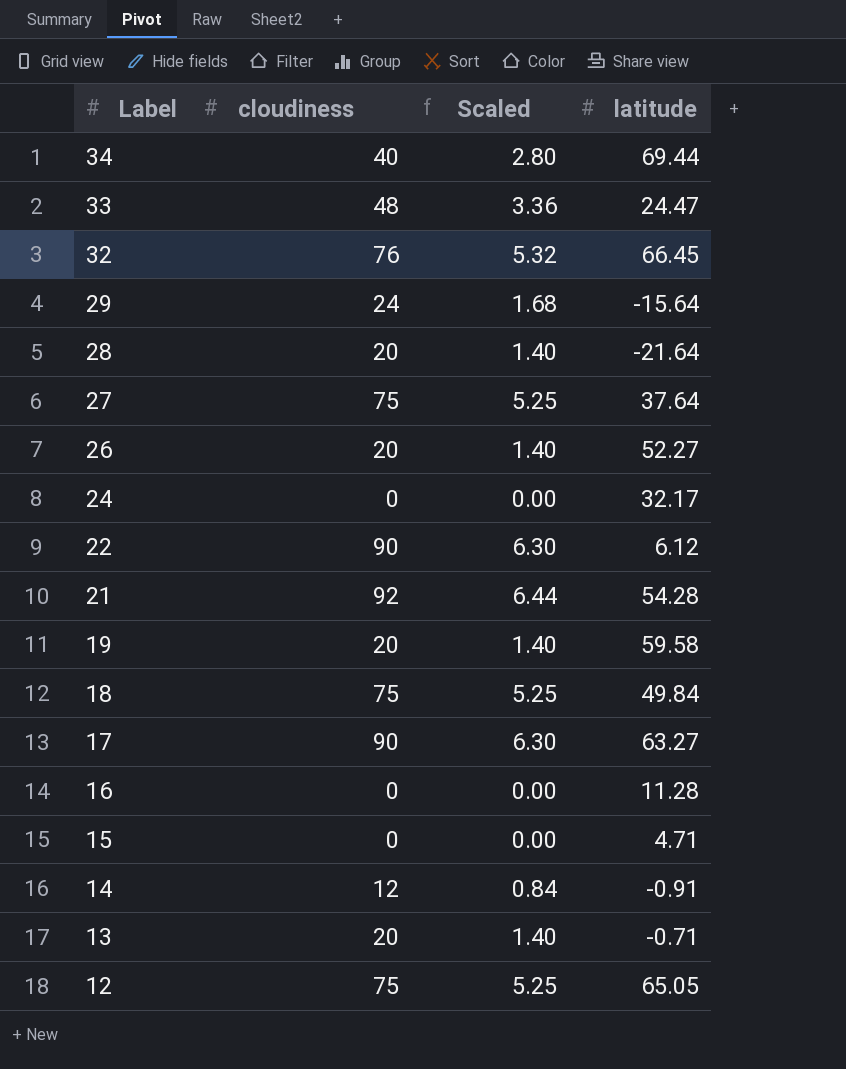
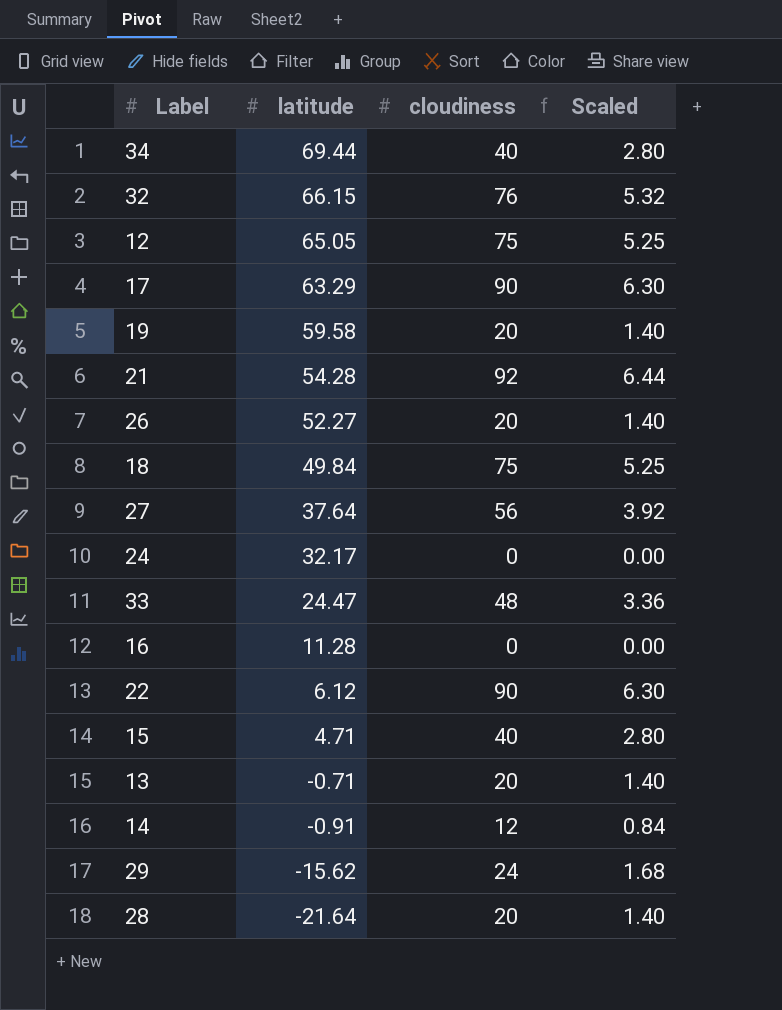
row order: Label descending -> latitude descending
column latitude | position: 4 -> 2
32 | latitude: 66.45 -> 66.15
17 | latitude: 63.27 -> 63.29
27 | cloudiness: 75 -> 56
27 | Scaled: 5.25 -> 3.92
15 | cloudiness: 0 -> 40
15 | Scaled: 0.00 -> 2.80
29 | latitude: -15.64 -> -15.62

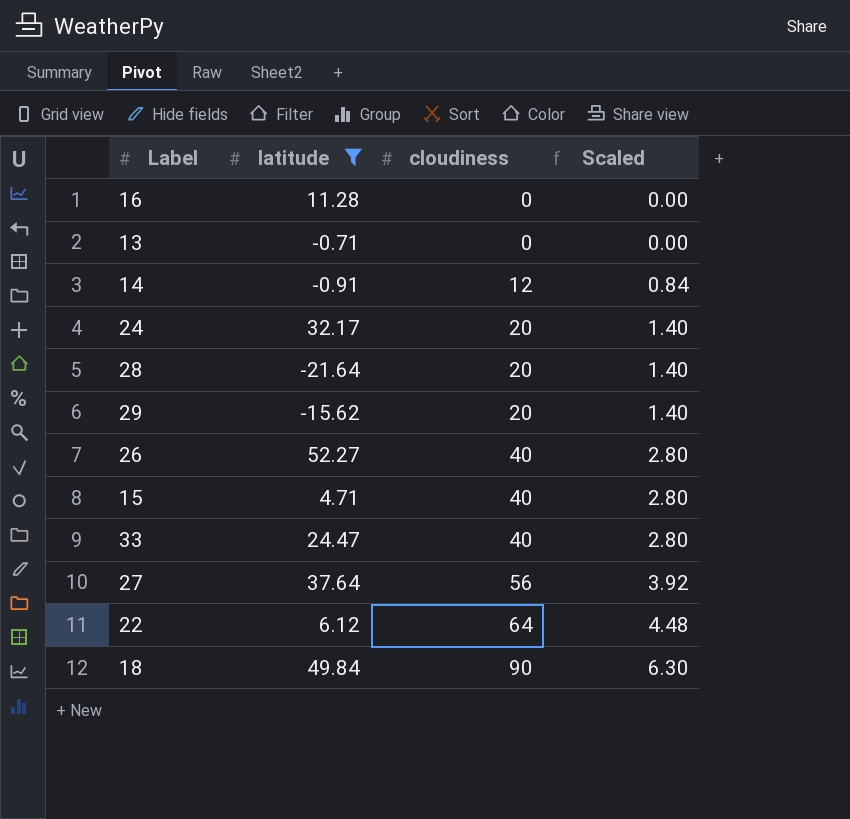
filter: none -> latitude <= 52.27
row order: latitude descending -> cloudiness ascending
13 | cloudiness: 20 -> 0
13 | Scaled: 1.40 -> 0.00
24 | cloudiness: 0 -> 20
24 | Scaled: 0.00 -> 1.40
29 | cloudiness: 24 -> 20
29 | Scaled: 1.68 -> 1.40
26 | cloudiness: 20 -> 40
26 | Scaled: 1.40 -> 2.80
33 | cloudiness: 48 -> 40
33 | Scaled: 3.36 -> 2.80
22 | cloudiness: 90 -> 64
22 | Scaled: 6.30 -> 4.48
18 | cloudiness: 75 -> 90
18 | Scaled: 5.25 -> 6.30

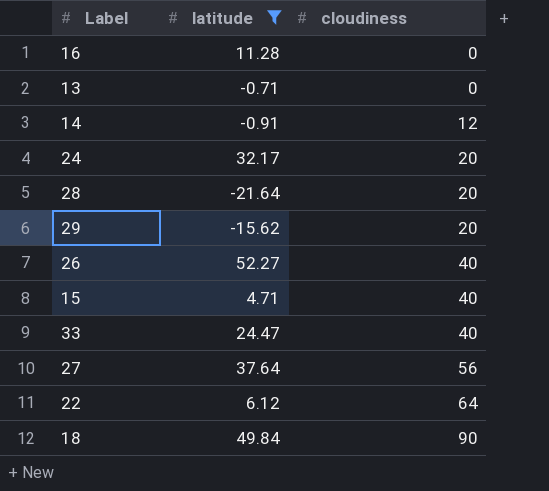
column Scaled | formula: [cloudiness] * 0.07 -> none

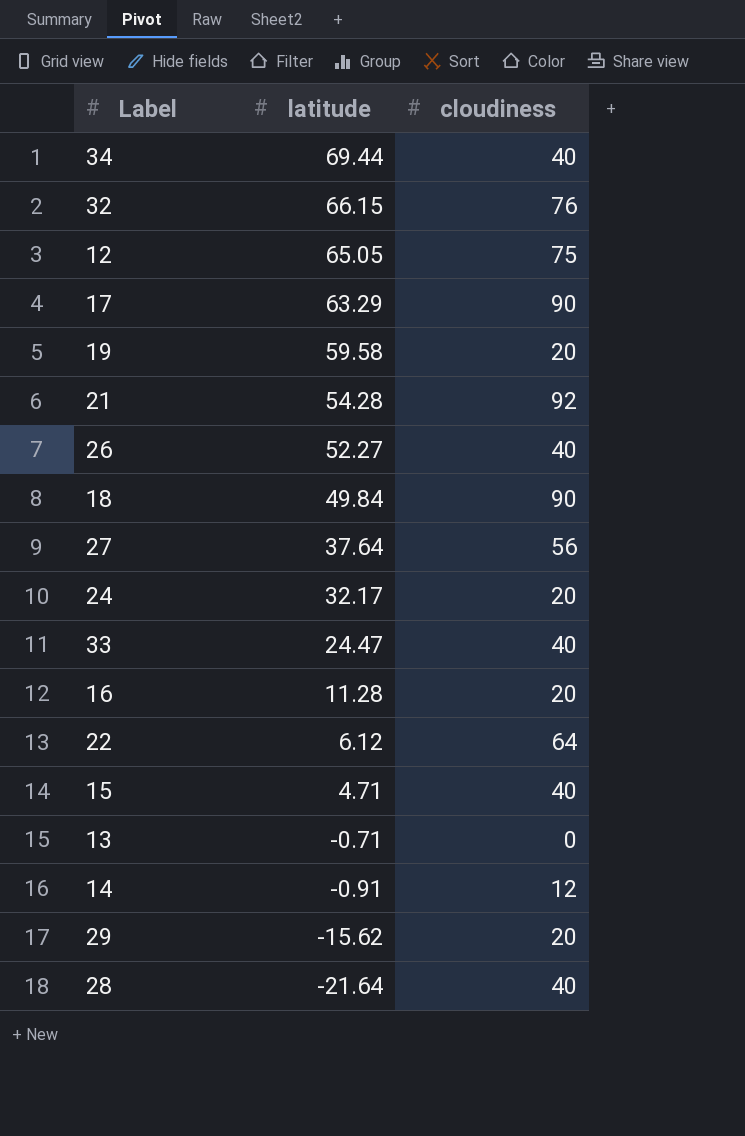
filter: latitude <= 52.27 -> none
row order: cloudiness ascending -> latitude descending
16 | cloudiness: 0 -> 20
28 | cloudiness: 20 -> 40

